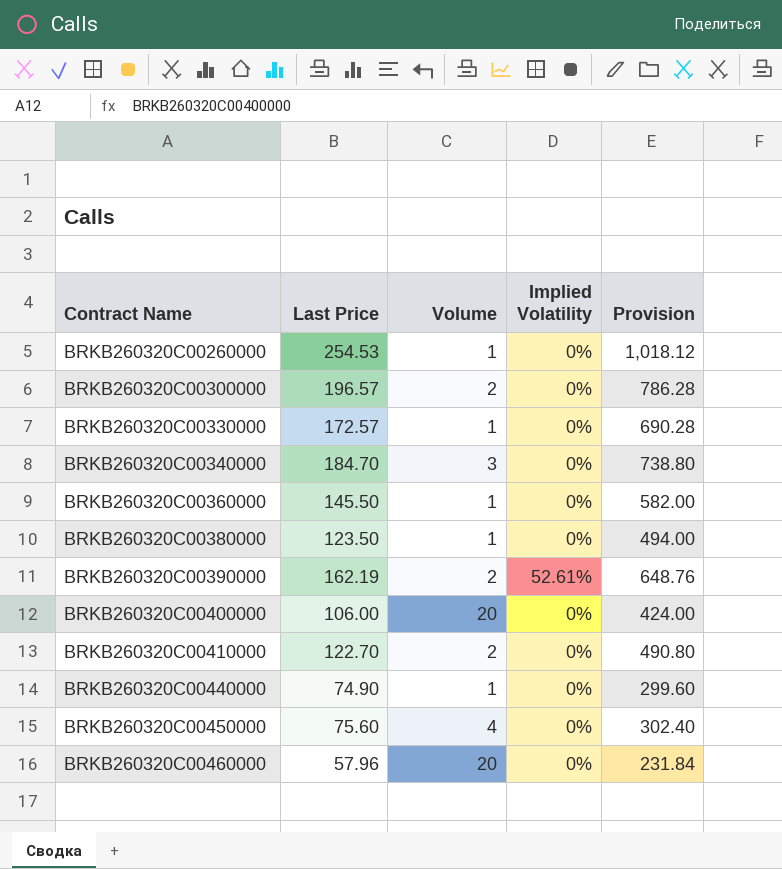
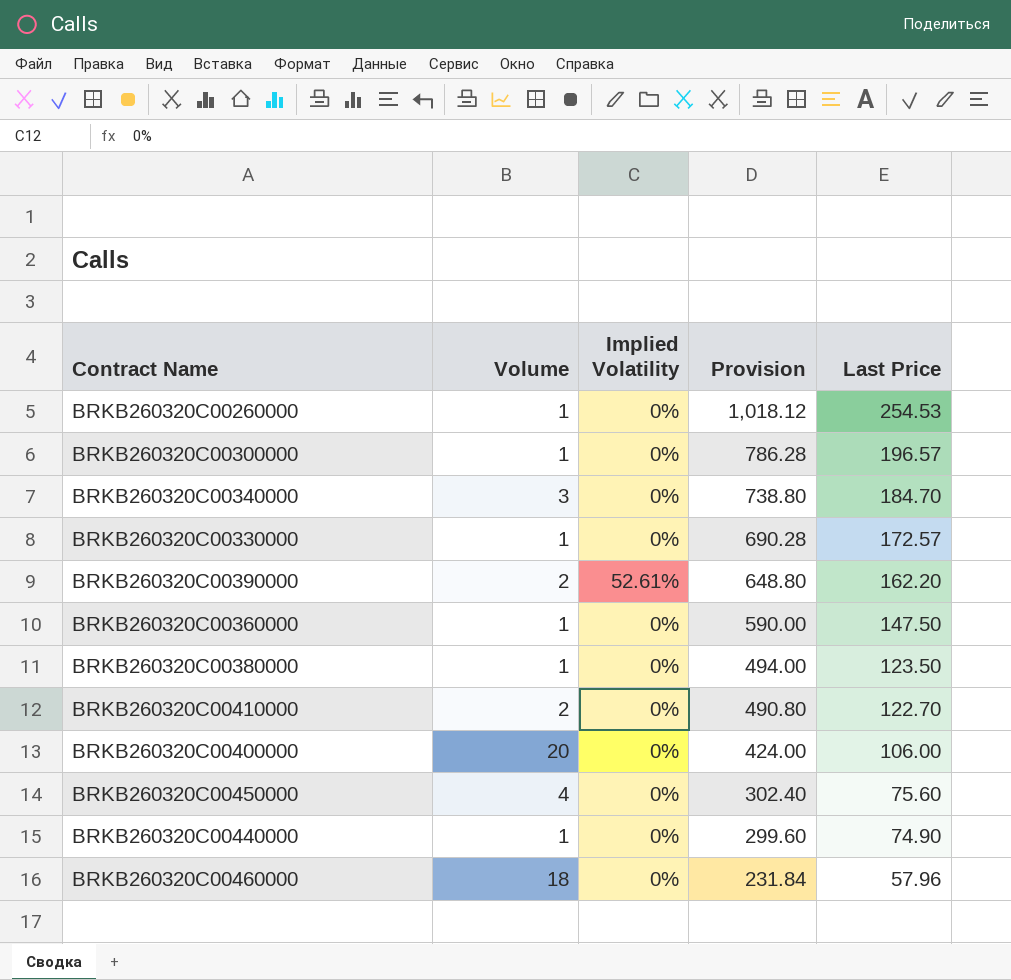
row order: Contract Name ascending -> Provision descending
column Last Price | position: 2 -> 5
BRKB260320C00300000 | Volume: 2 -> 1
BRKB260320C00390000 | Provision: 648.76 -> 648.80
BRKB260320C00390000 | Last Price: 162.19 -> 162.20
BRKB260320C00360000 | Provision: 582.00 -> 590.00
BRKB260320C00360000 | Last Price: 145.50 -> 147.50
BRKB260320C00460000 | Volume: 20 -> 18

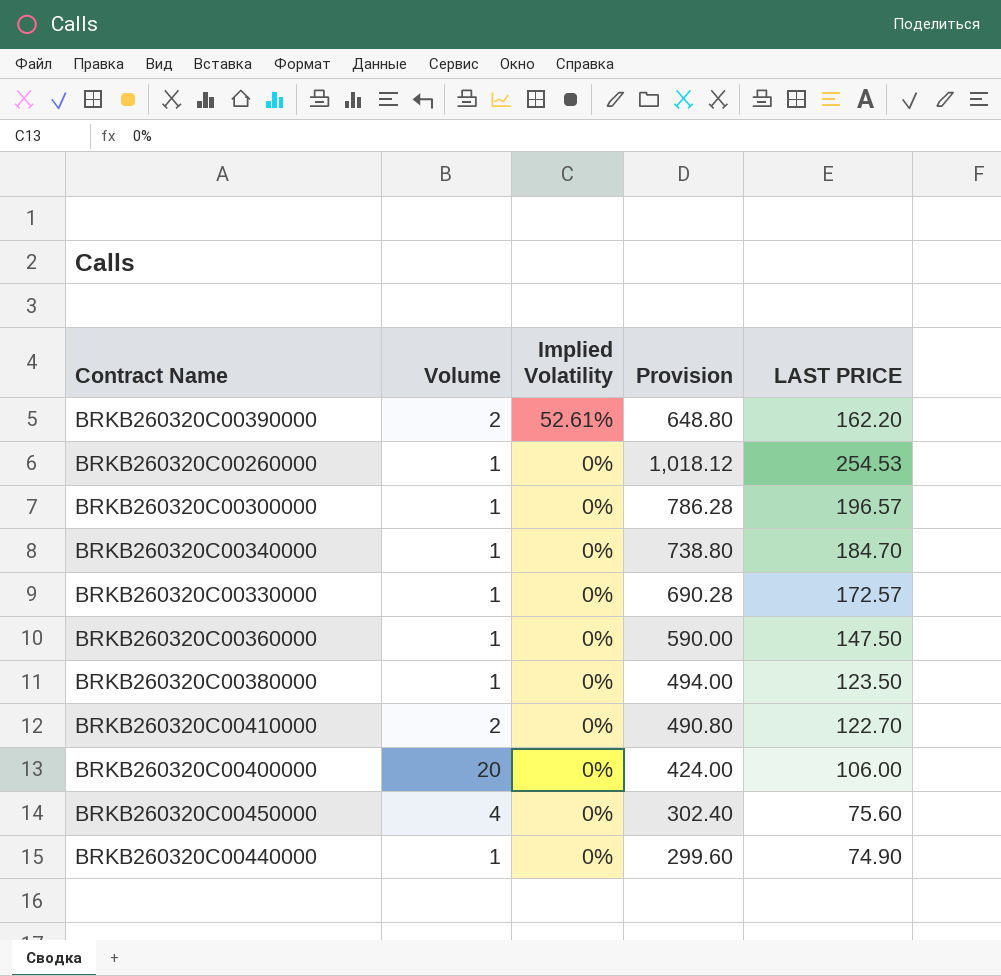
row order: Provision descending -> Implied Volatility descending
column name: Last Price -> LAST PRICE
row BRKB260320C00460000: 18 | 0% | 231.84 | 57.96 -> none
BRKB260320C00340000 | Volume: 3 -> 1

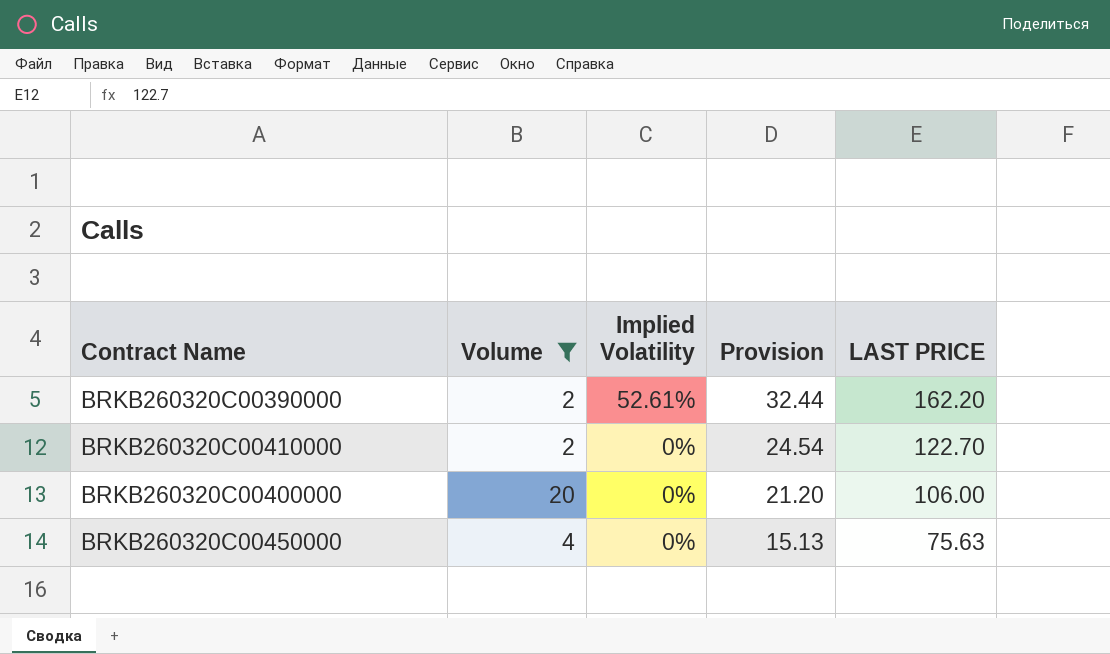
filter: none -> Volume != 1
column Provision | formula: [LAST PRICE] * 4 -> [LAST PRICE] * 0.2
BRKB260320C00450000 | LAST PRICE: 75.60 -> 75.63

